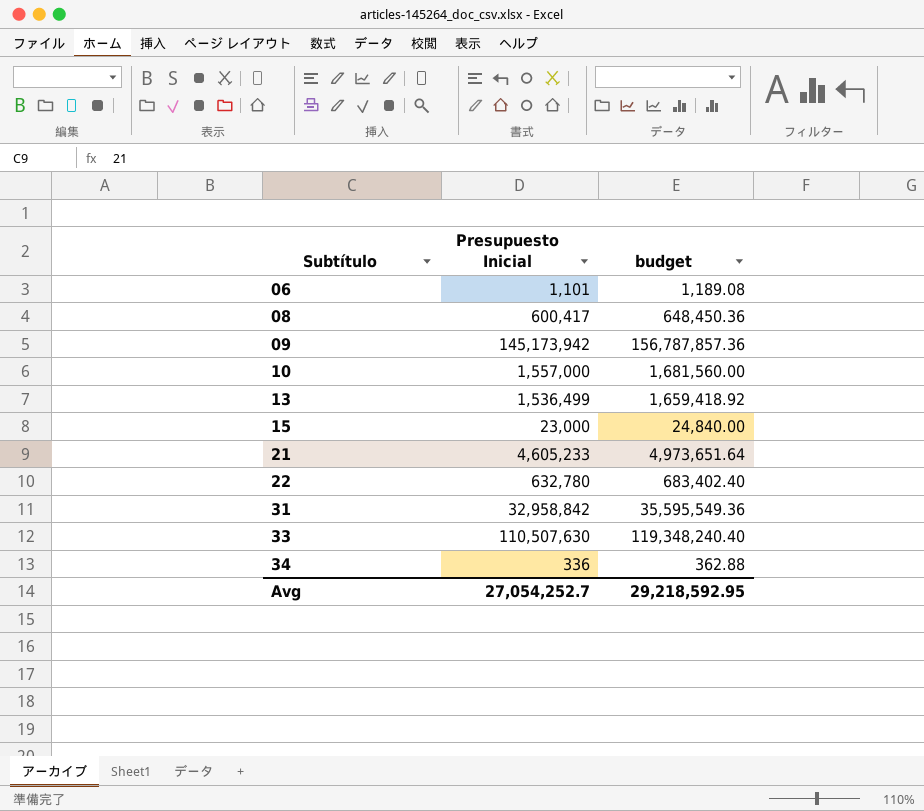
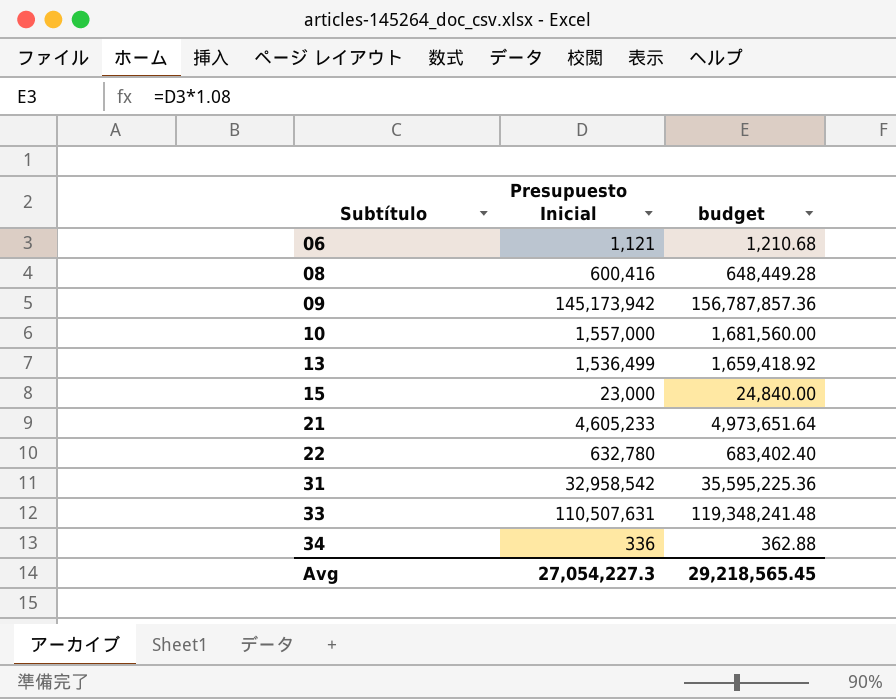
06 | Presupuesto Inicial: 1,101 -> 1,121
06 | budget: 1,189.08 -> 1,210.68
08 | Presupuesto Inicial: 600,417 -> 600,416
08 | budget: 648,450.36 -> 648,449.28
31 | Presupuesto Inicial: 32,958,842 -> 32,958,542
31 | budget: 35,595,549.36 -> 35,595,225.36
33 | Presupuesto Inicial: 110,507,630 -> 110,507,631
33 | budget: 119,348,240.40 -> 119,348,241.48
Avg | Presupuesto Inicial: 27,054,252.7 -> 27,054,227.3
Avg | budget: 29,218,592.95 -> 29,218,565.45

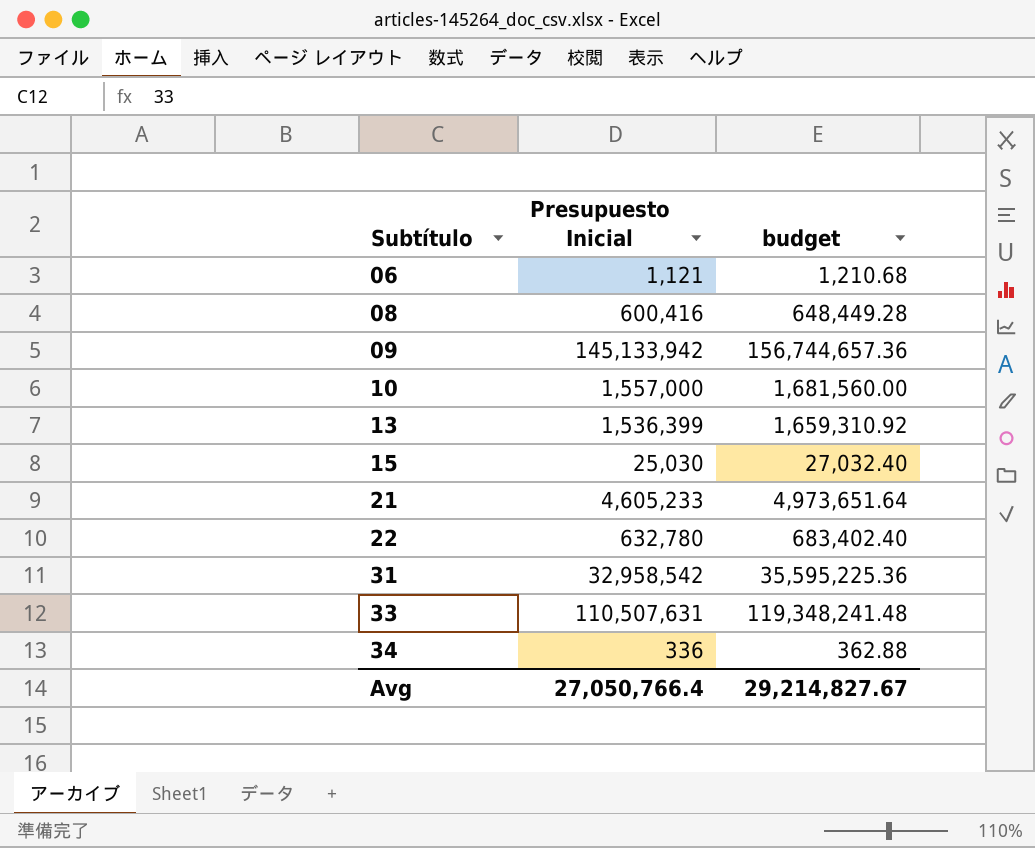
09 | Presupuesto Inicial: 145,173,942 -> 145,133,942
09 | budget: 156,787,857.36 -> 156,744,657.36
13 | Presupuesto Inicial: 1,536,499 -> 1,536,399
13 | budget: 1,659,418.92 -> 1,659,310.92
15 | Presupuesto Inicial: 23,000 -> 25,030
15 | budget: 24,840.00 -> 27,032.40
Avg | Presupuesto Inicial: 27,054,227.3 -> 27,050,766.4
Avg | budget: 29,218,565.45 -> 29,214,827.67

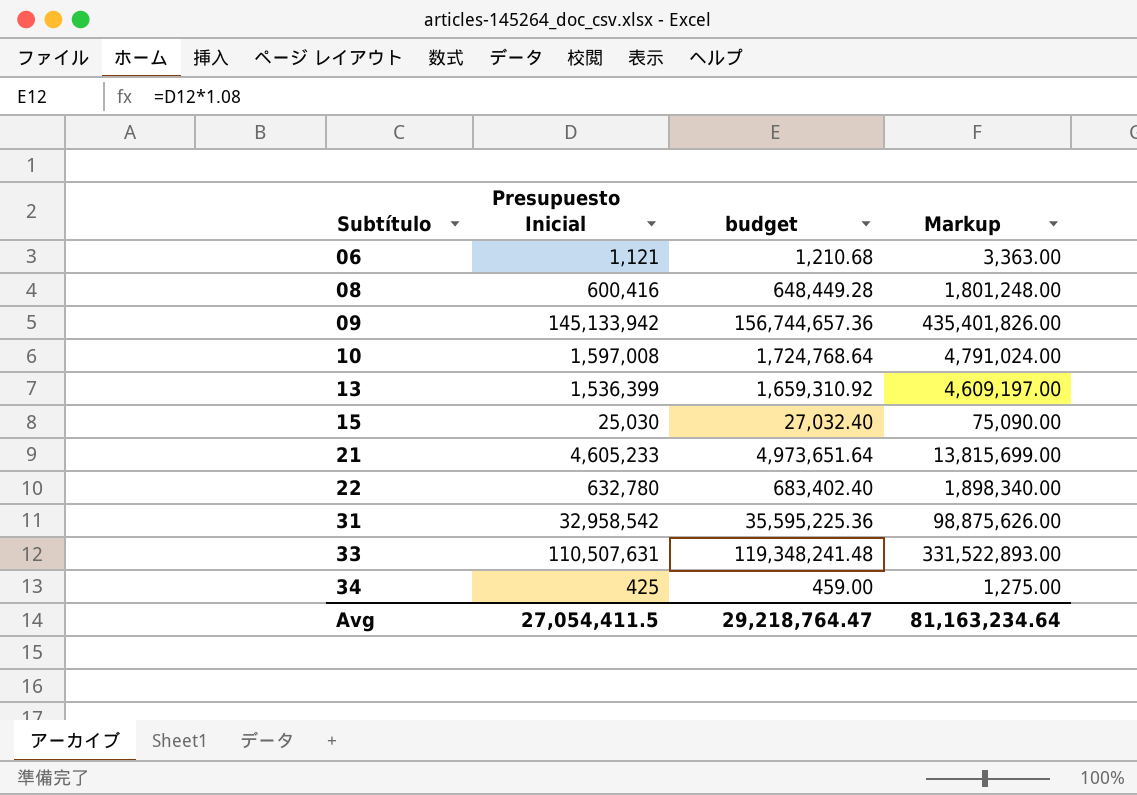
column Markup | formula: none -> [Presupuesto Inicial] * 3
10 | Presupuesto Inicial: 1,557,000 -> 1,597,008
10 | budget: 1,681,560.00 -> 1,724,768.64
34 | Presupuesto Inicial: 336 -> 425
34 | budget: 362.88 -> 459.00
Avg | Presupuesto Inicial: 27,050,766.4 -> 27,054,411.5
Avg | budget: 29,214,827.67 -> 29,218,764.47

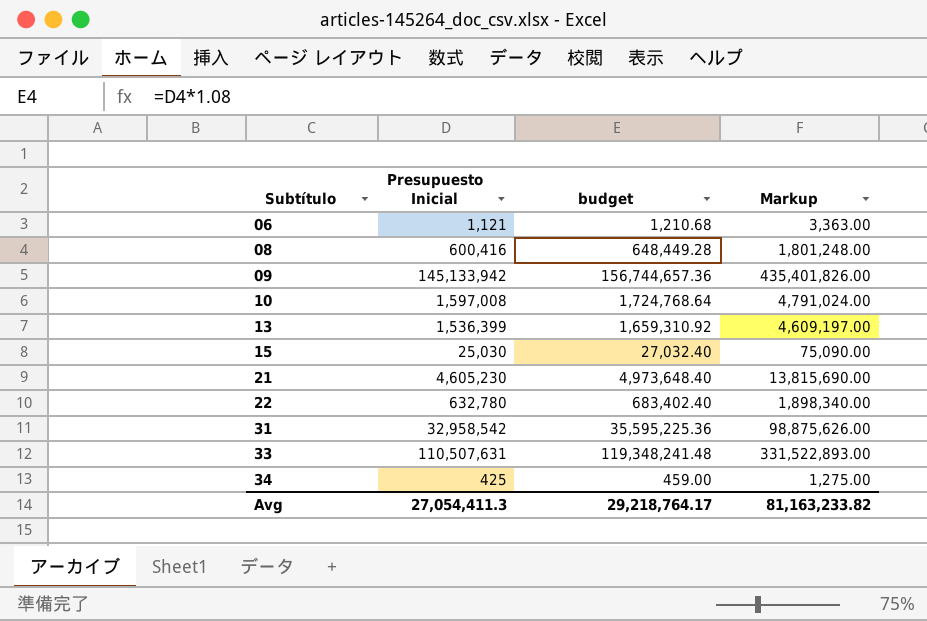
21 | Presupuesto Inicial: 4,605,233 -> 4,605,230
21 | budget: 4,973,651.64 -> 4,973,648.40
21 | Markup: 13,815,699.00 -> 13,815,690.00
Avg | Presupuesto Inicial: 27,054,411.5 -> 27,054,411.3
Avg | budget: 29,218,764.47 -> 29,218,764.17
Avg | Markup: 81,163,234.64 -> 81,163,233.82

